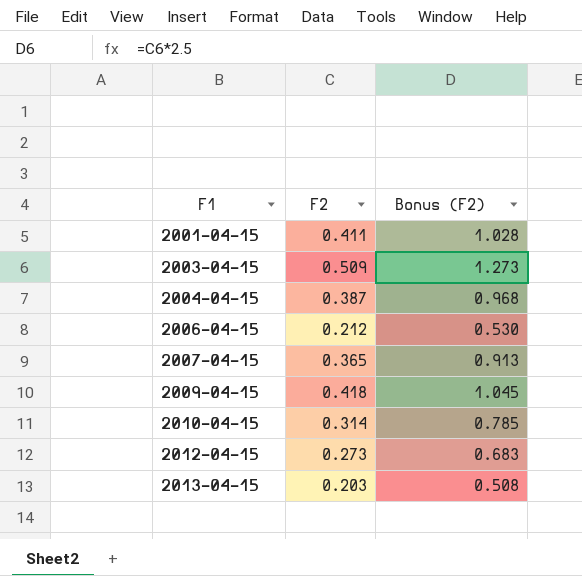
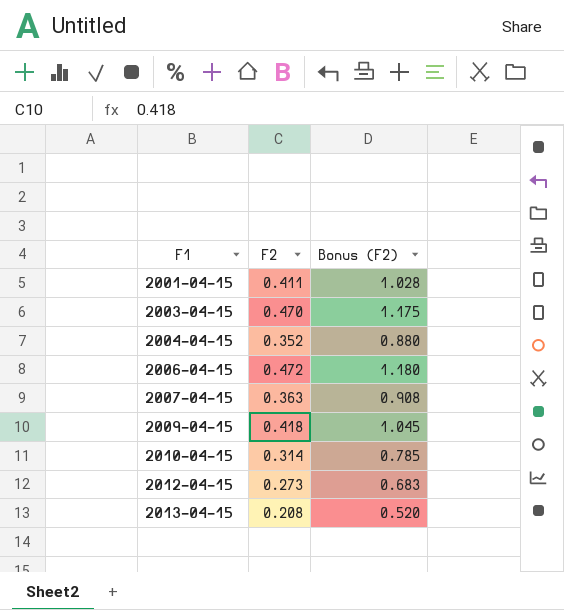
2003-04-15 | F2: 0.509 -> 0.470
2003-04-15 | Bonus (F2): 1.273 -> 1.175
2004-04-15 | F2: 0.387 -> 0.352
2004-04-15 | Bonus (F2): 0.968 -> 0.880
2006-04-15 | F2: 0.212 -> 0.472
2006-04-15 | Bonus (F2): 0.530 -> 1.180
2007-04-15 | F2: 0.365 -> 0.363
2007-04-15 | Bonus (F2): 0.913 -> 0.908
2013-04-15 | F2: 0.203 -> 0.208
2013-04-15 | Bonus (F2): 0.508 -> 0.520

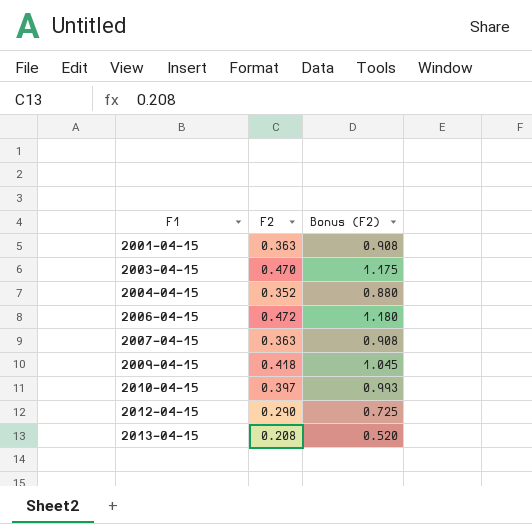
2001-04-15 | F2: 0.411 -> 0.363
2001-04-15 | Bonus (F2): 1.028 -> 0.908
2010-04-15 | F2: 0.314 -> 0.397
2010-04-15 | Bonus (F2): 0.785 -> 0.993
2012-04-15 | F2: 0.273 -> 0.290
2012-04-15 | Bonus (F2): 0.683 -> 0.725

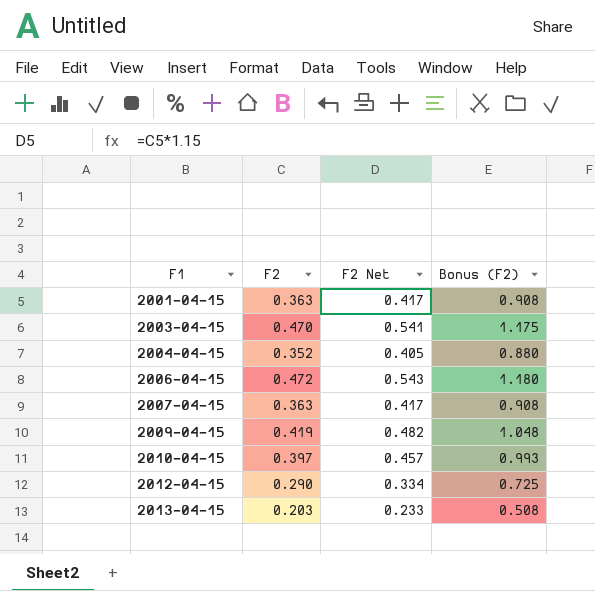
column F2 Net | formula: none -> [F2] * 1.15
2009-04-15 | F2: 0.418 -> 0.419
2009-04-15 | Bonus (F2): 1.045 -> 1.048
2013-04-15 | F2: 0.208 -> 0.203
2013-04-15 | Bonus (F2): 0.520 -> 0.508

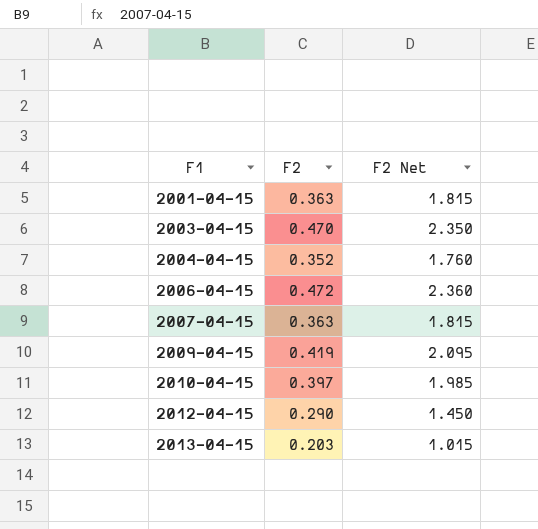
column Bonus (F2) | formula: [F2] * 2.5 -> none
column F2 Net | formula: [F2] * 1.15 -> [F2] * 5

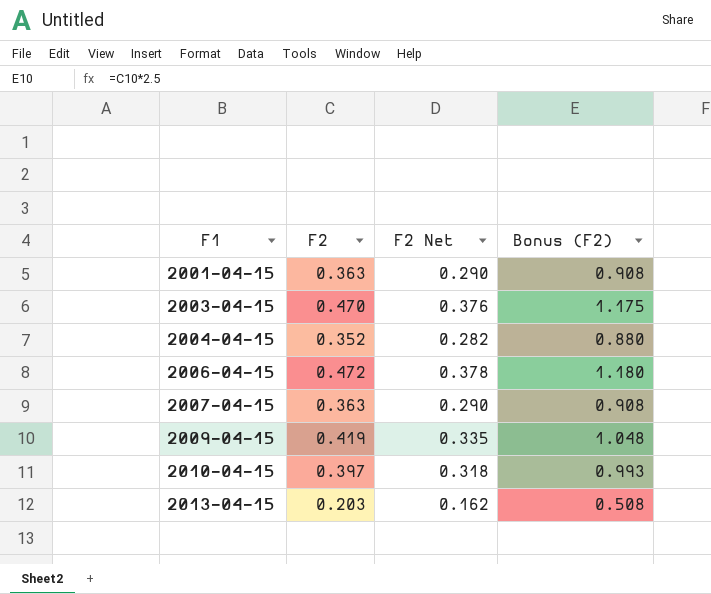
column F2 Net | formula: [F2] * 5 -> [F2] * 0.8
column Bonus (F2) | formula: none -> [F2] * 2.5
row 2012-04-15: 0.290 | 1.450 -> none

